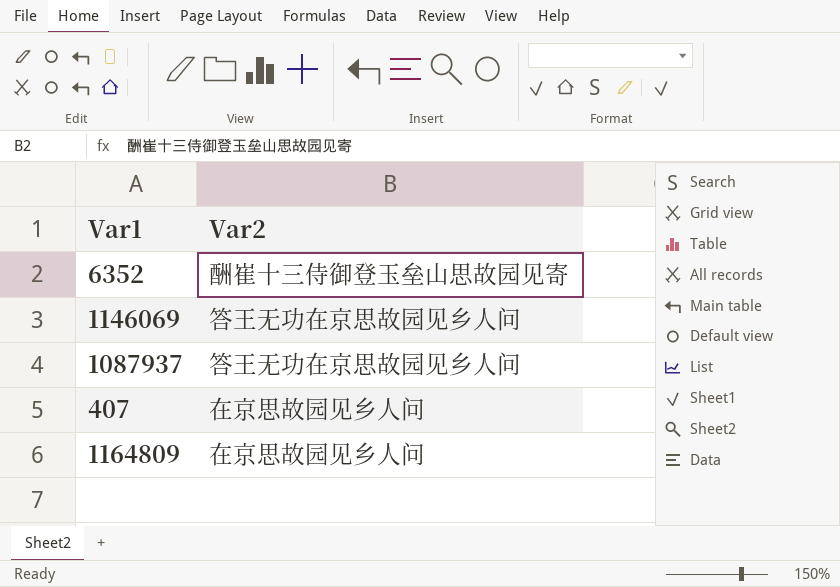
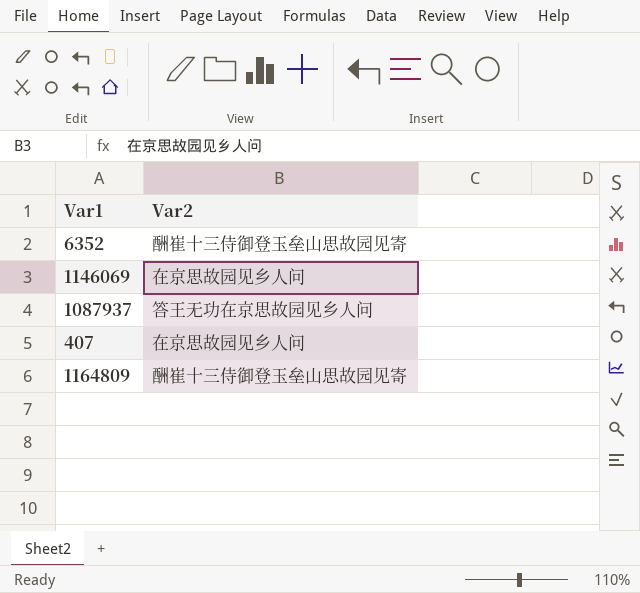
1146069 | Var2: 答王无功在京思故园见乡人问 -> 在京思故园见乡人问
1164809 | Var2: 在京思故园见乡人问 -> 酬崔十三侍御登玉垒山思故园见寄

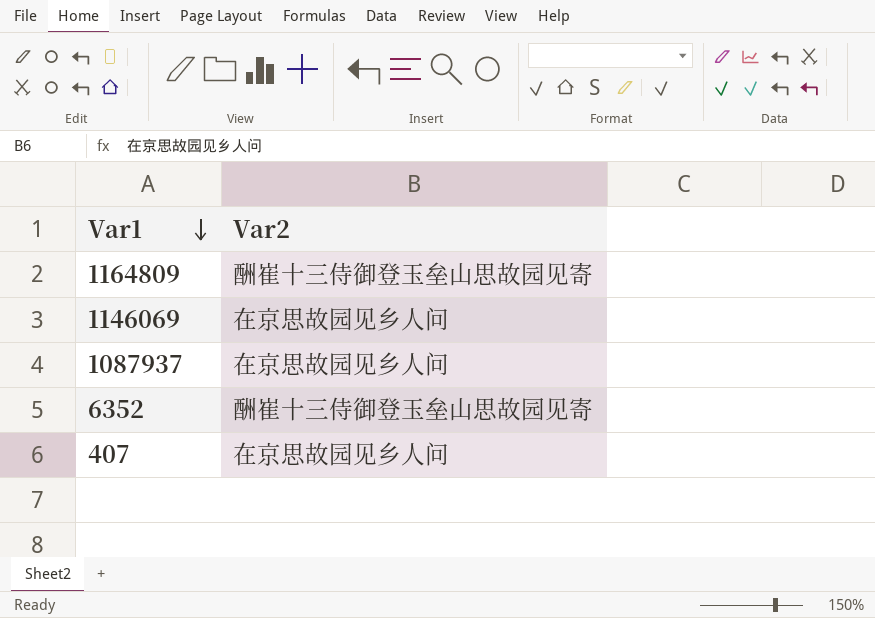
row order: none -> Var1 descending
1087937 | Var2: 答王无功在京思故园见乡人问 -> 在京思故园见乡人问

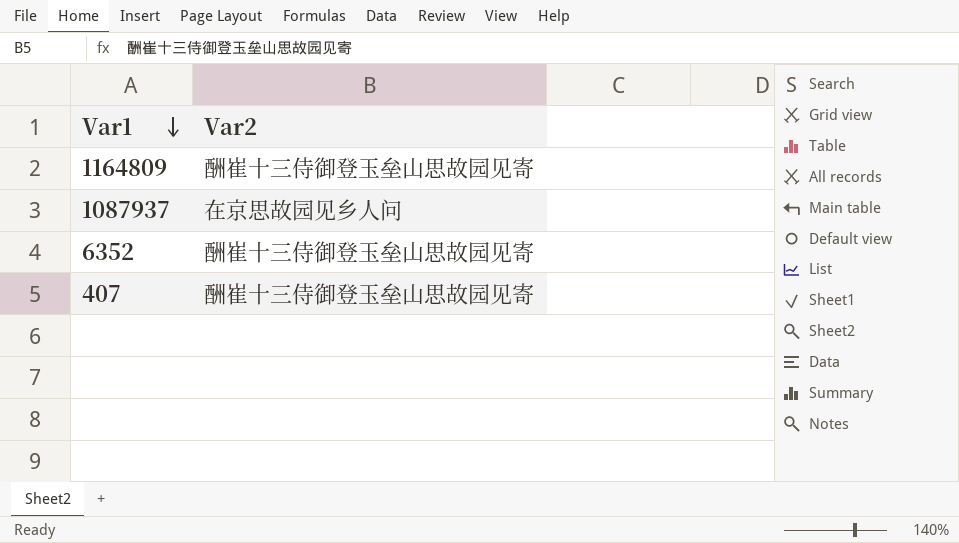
row 1146069: 在京思故园见乡人问 -> none
407 | Var2: 在京思故园见乡人问 -> 酬崔十三侍御登玉垒山思故园见寄

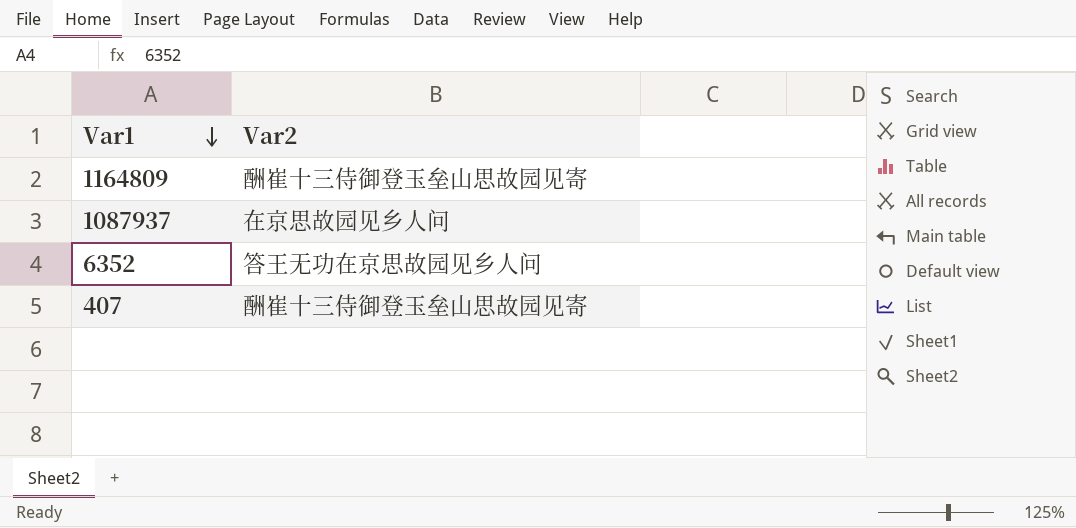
6352 | Var2: 酬崔十三侍御登玉垒山思故园见寄 -> 答王无功在京思故园见乡人问

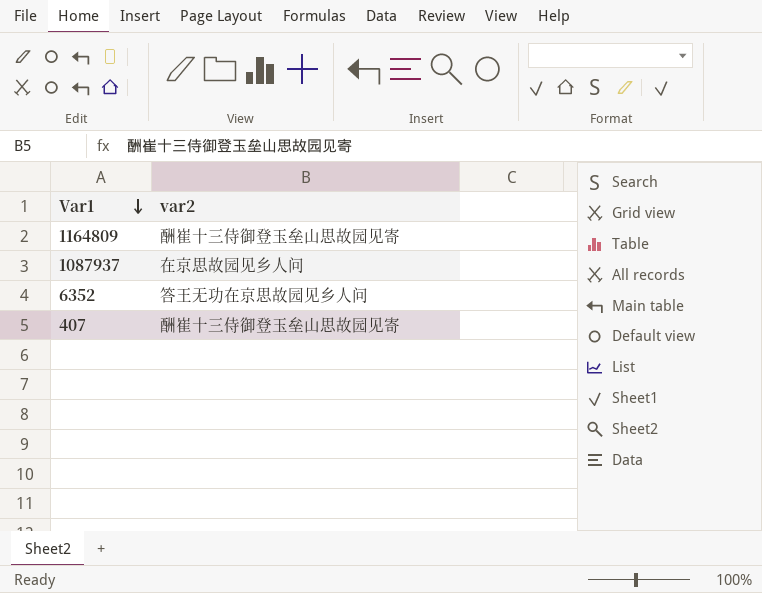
column name: Var2 -> var2

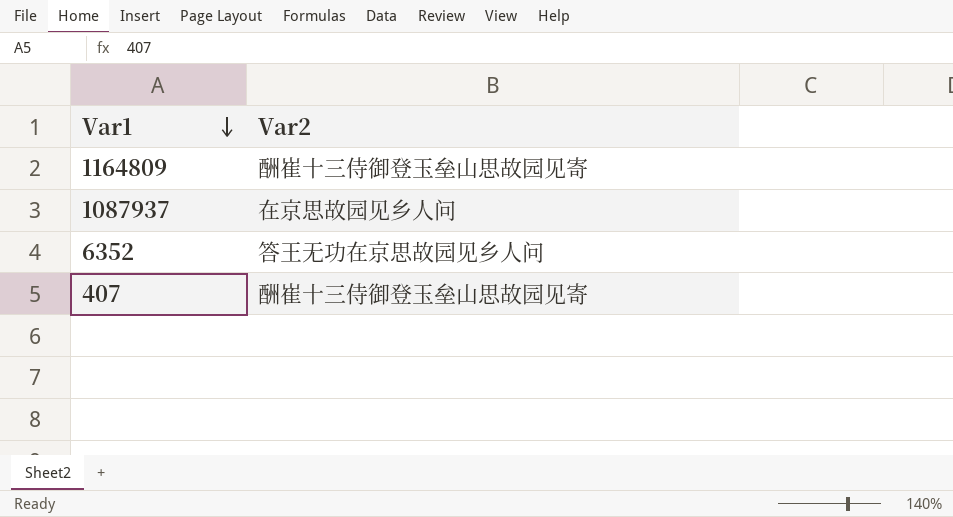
column name: var2 -> Var2

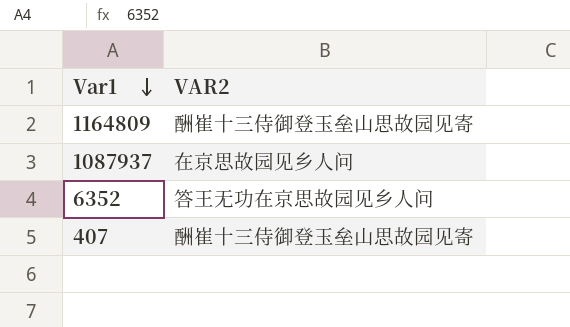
column name: Var2 -> VAR2

